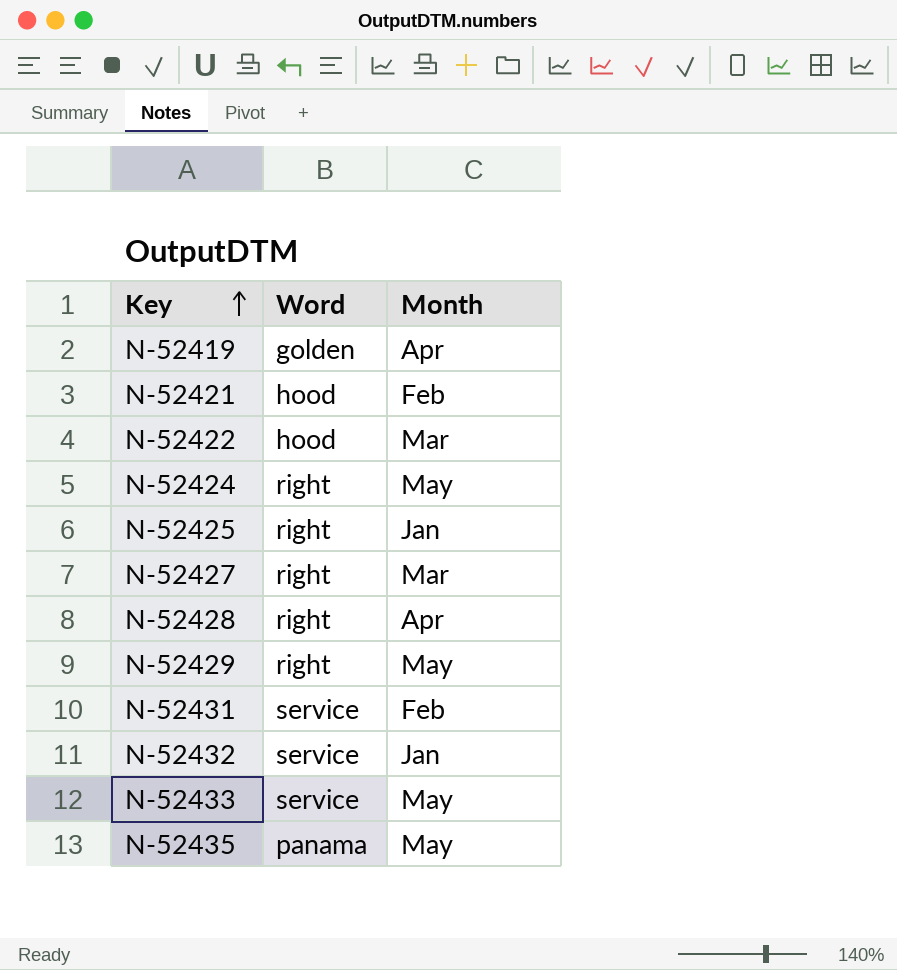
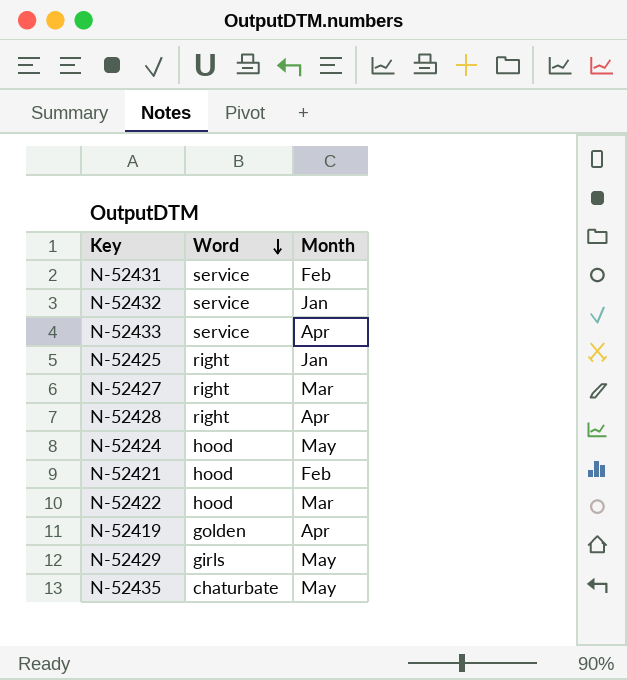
row order: Key ascending -> Word descending
N-52433 | Month: May -> Apr
N-52424 | Word: right -> hood
N-52429 | Word: right -> girls
N-52435 | Word: panama -> chaturbate

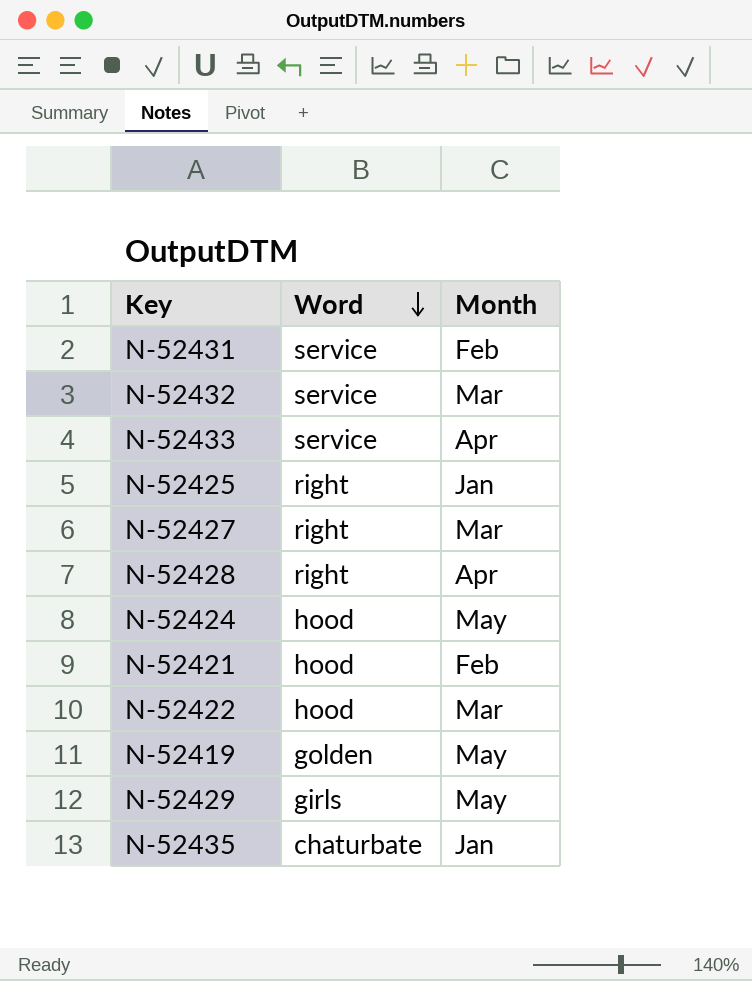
N-52432 | Month: Jan -> Mar
N-52419 | Month: Apr -> May
N-52435 | Month: May -> Jan

